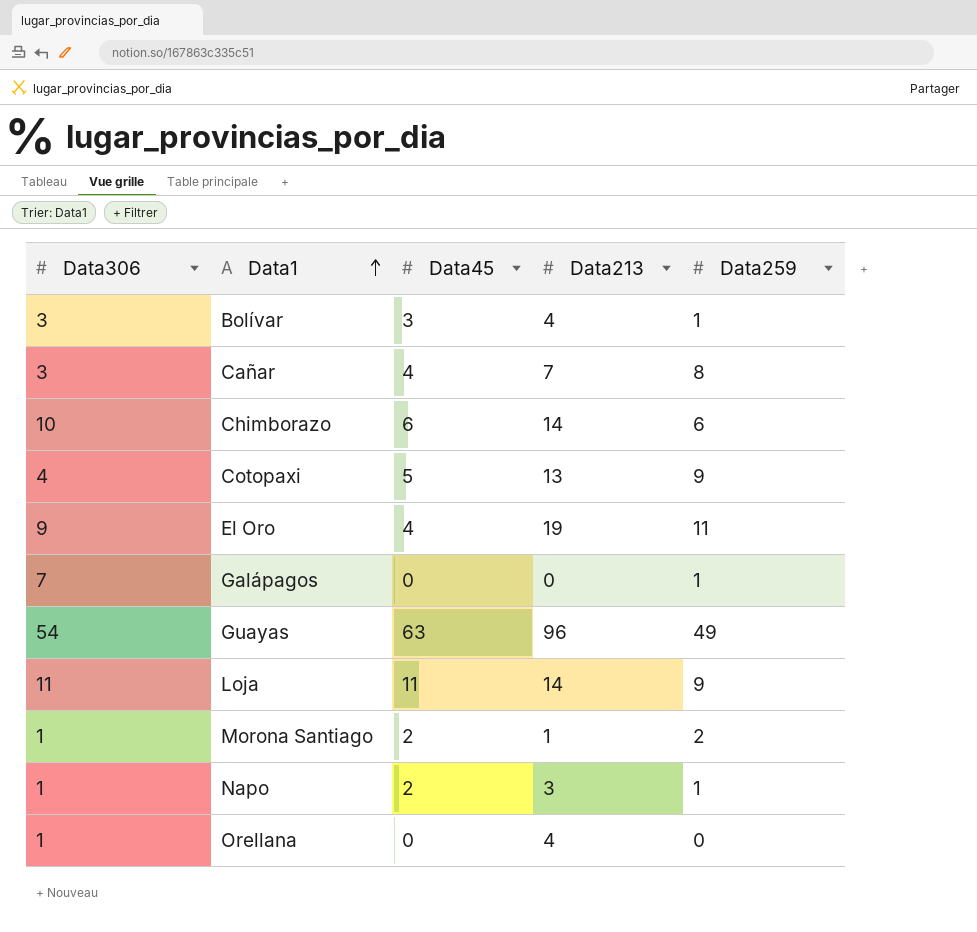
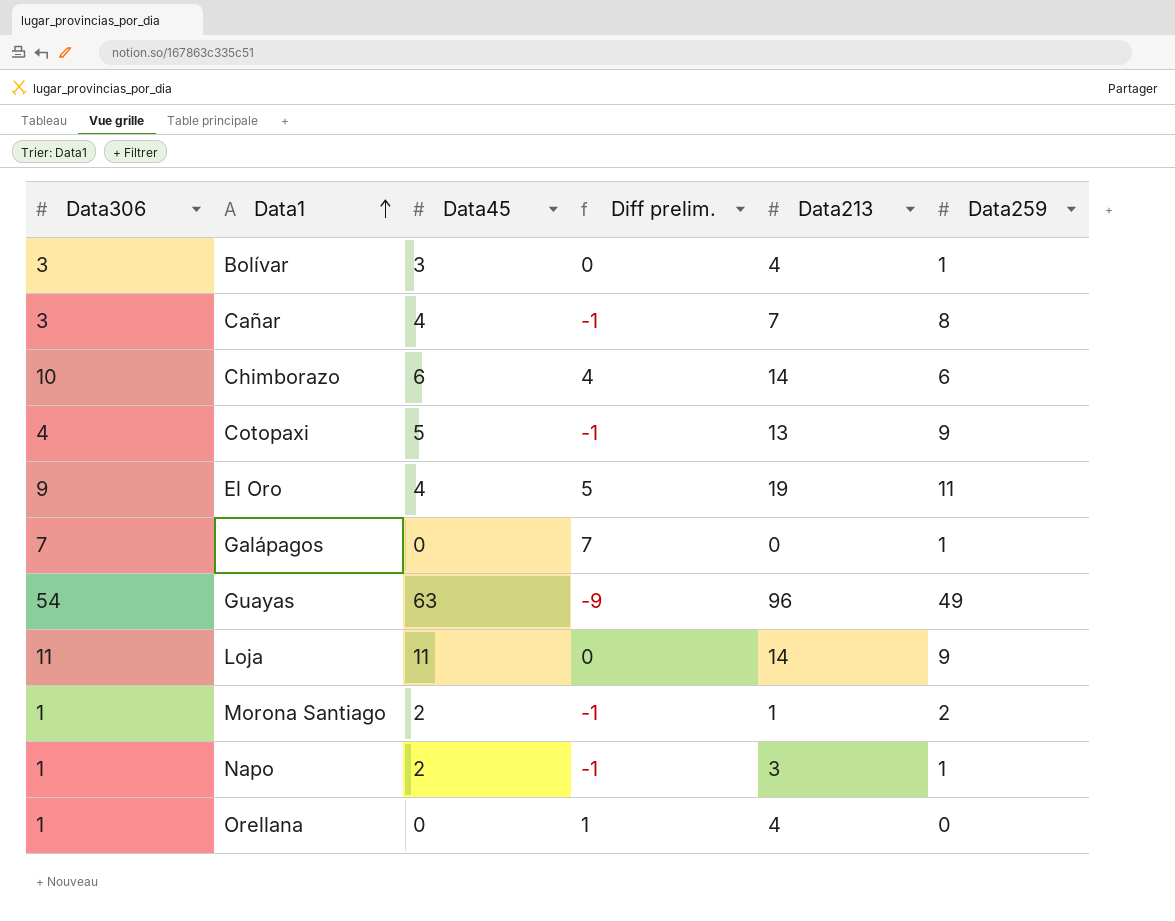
column Diff prelim. | formula: none -> [Data306] - [Data45]

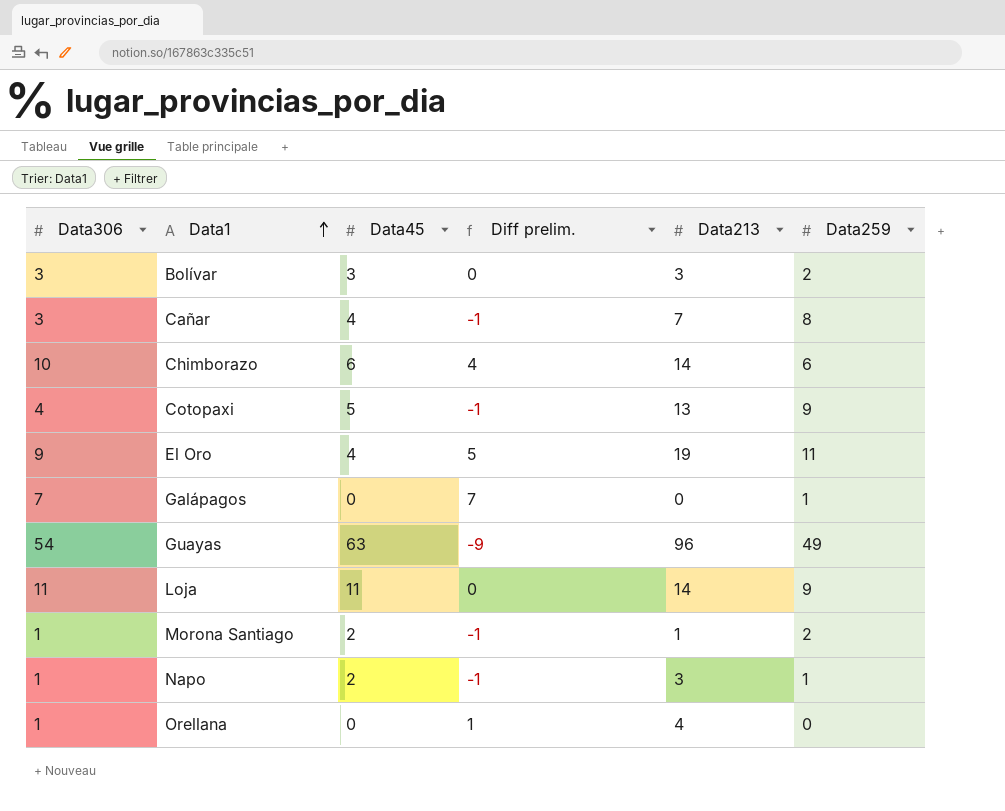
Bolívar | Data213: 4 -> 3
Bolívar | Data259: 1 -> 2

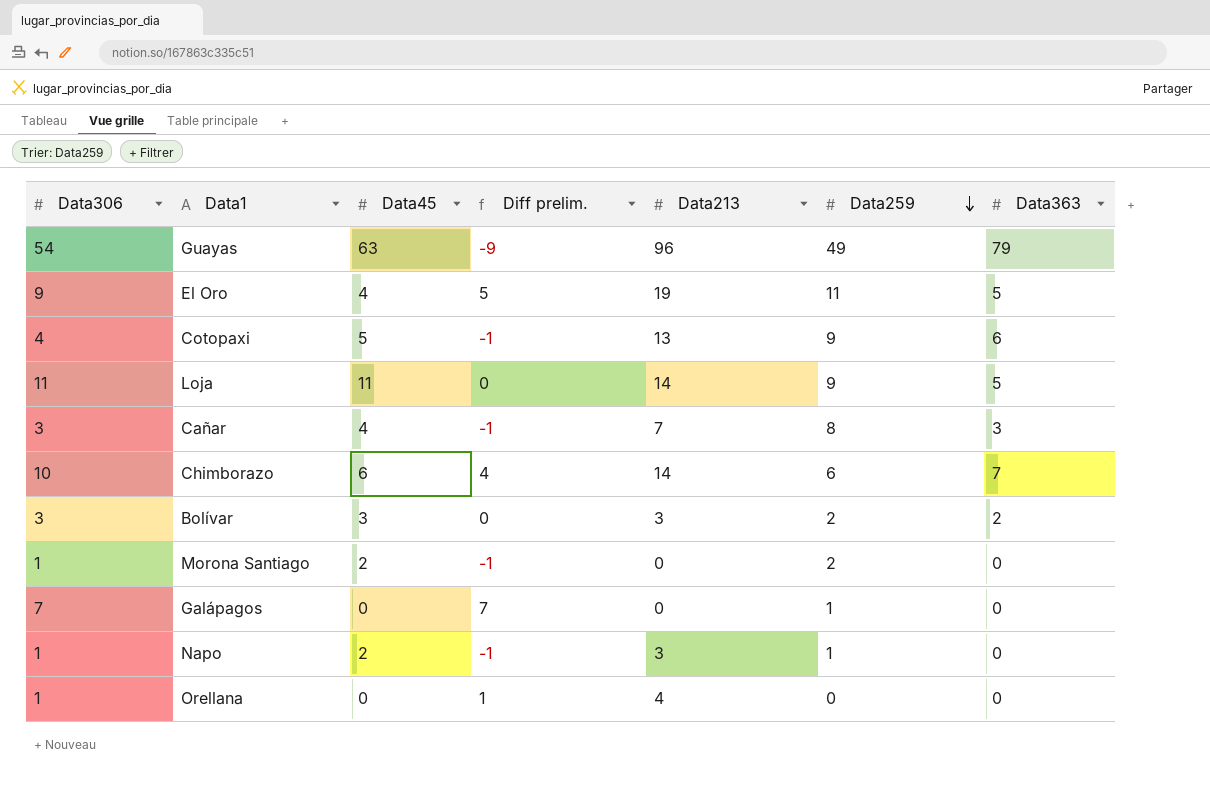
row order: Data1 ascending -> Data259 descending
column Data363 | position: none -> 7
Morona Santiago | Data213: 1 -> 0

